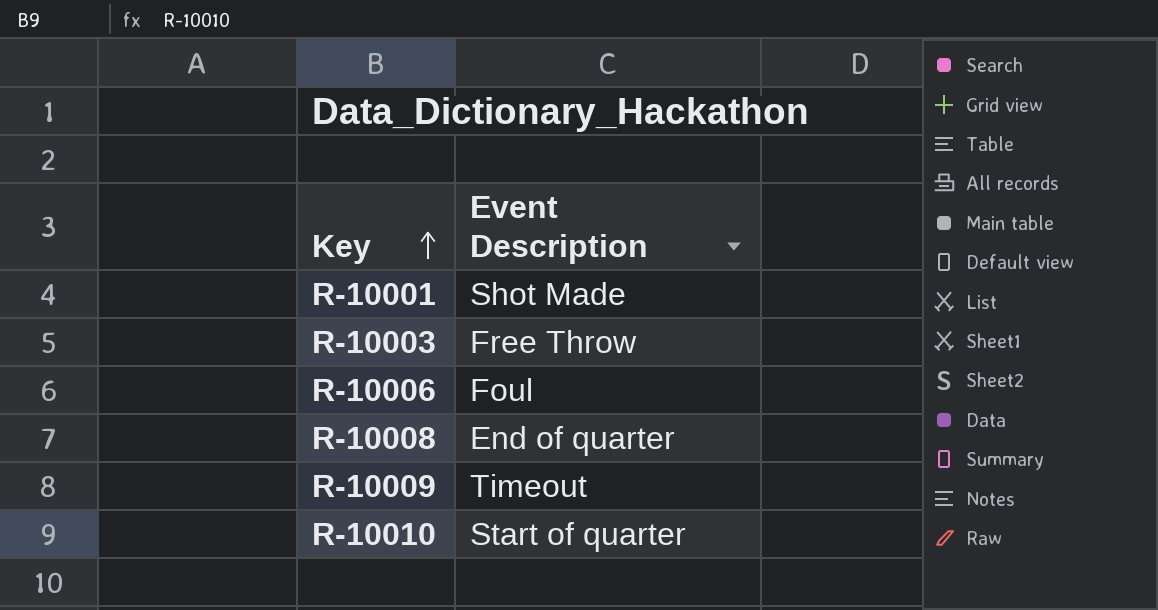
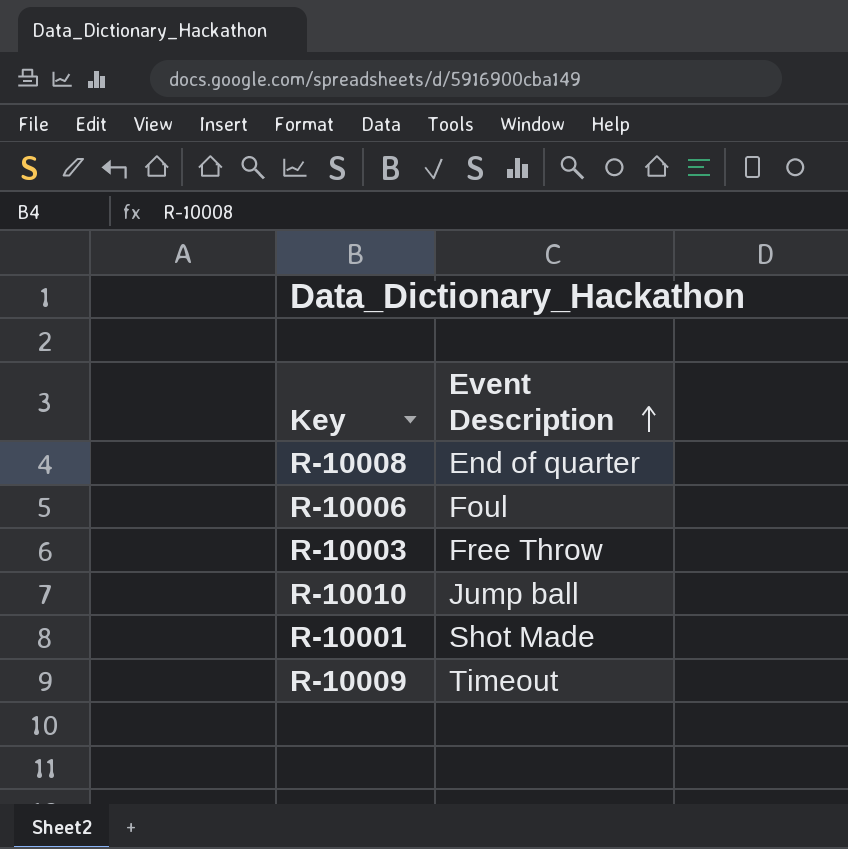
row order: Key ascending -> Event Description ascending
R-10010 | Event Description: Start of quarter -> Jump ball

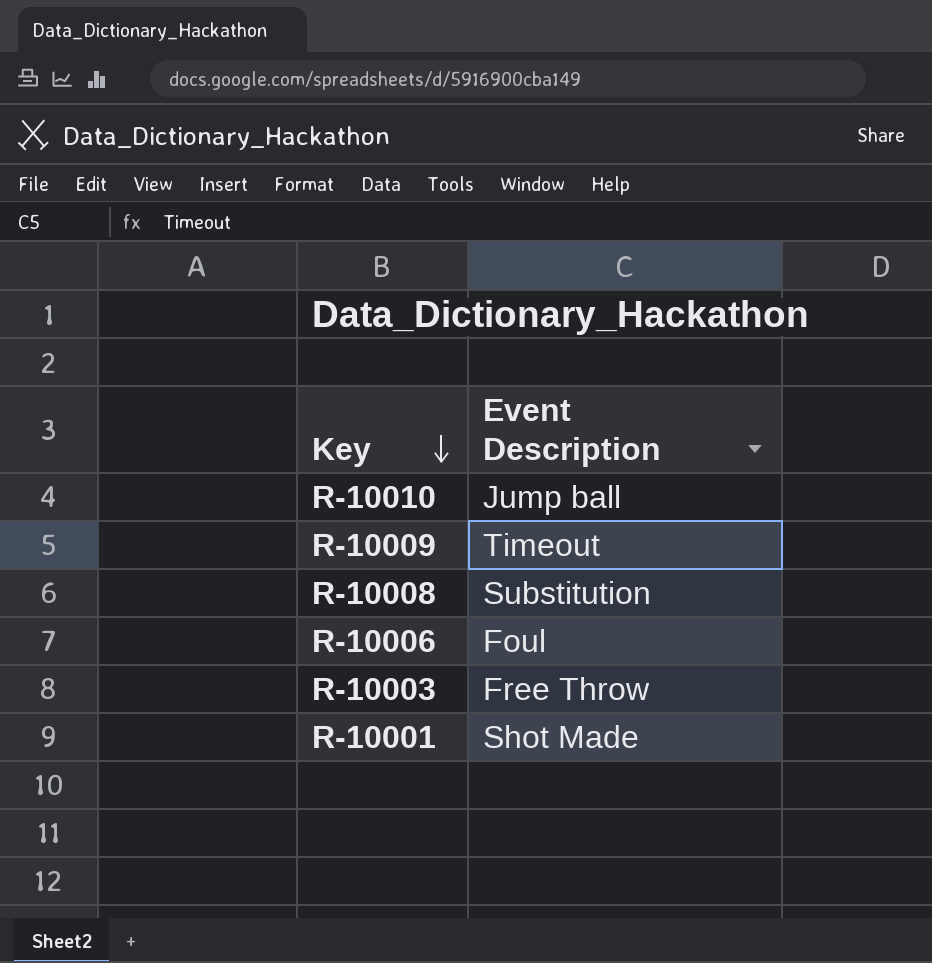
row order: Event Description ascending -> Key descending
R-10008 | Event Description: End of quarter -> Substitution

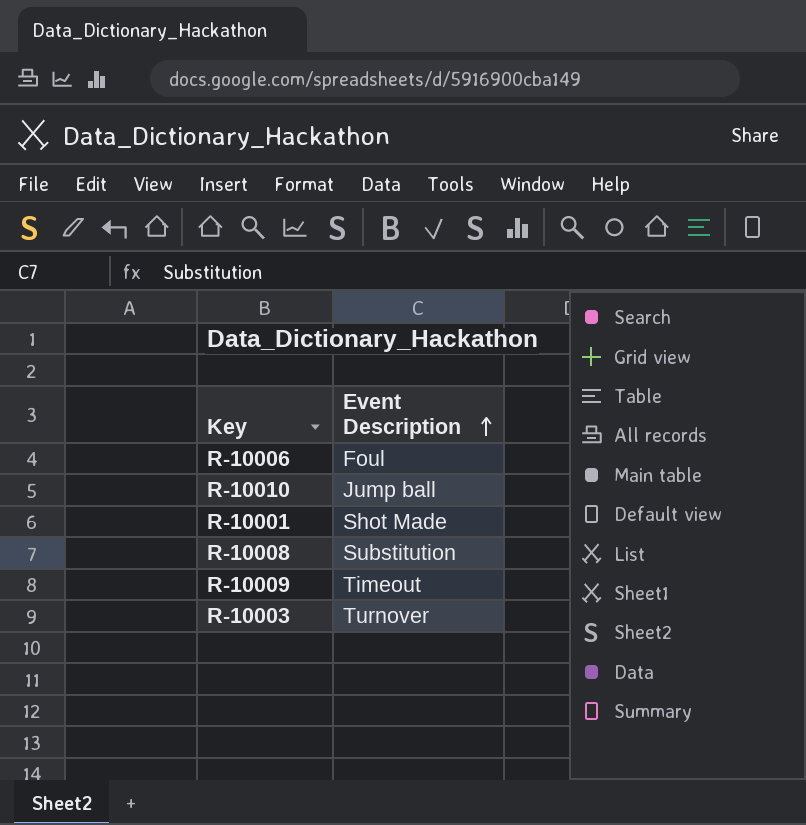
row order: Key descending -> Event Description ascending
R-10003 | Event Description: Free Throw -> Turnover

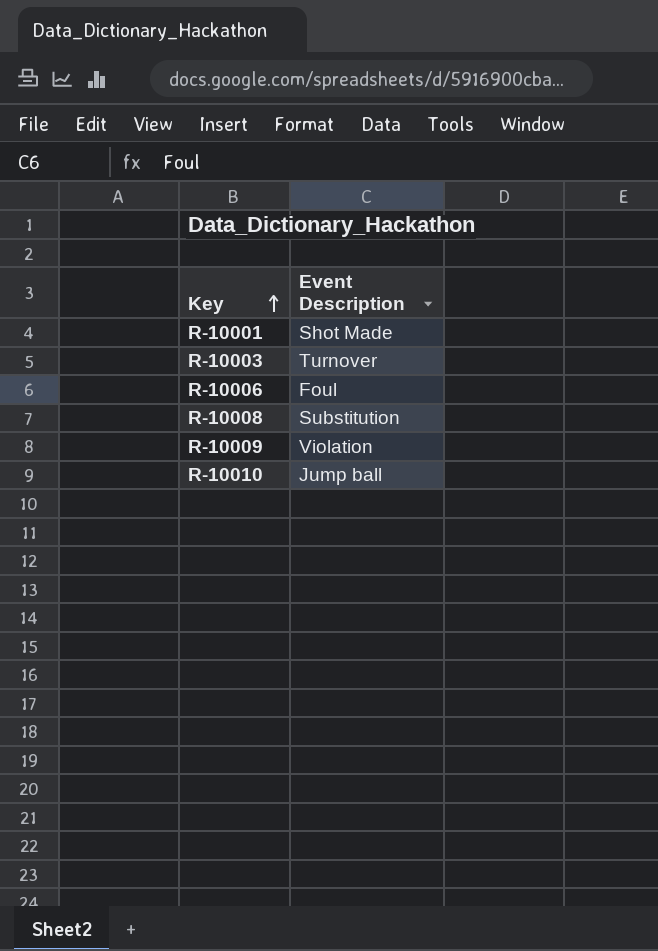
row order: Event Description ascending -> Key ascending
R-10009 | Event Description: Timeout -> Violation

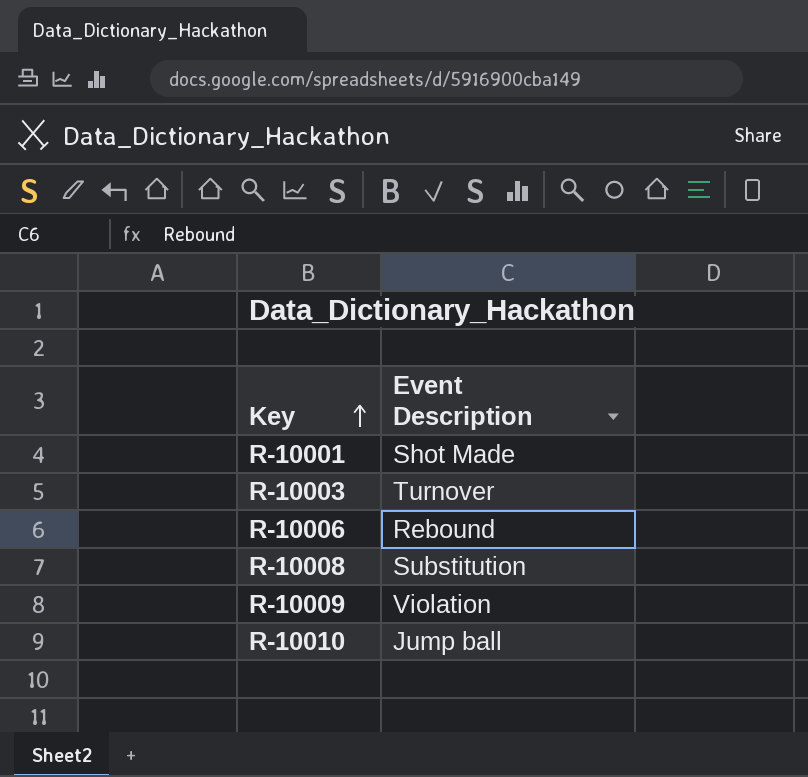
R-10006 | Event Description: Foul -> Rebound

